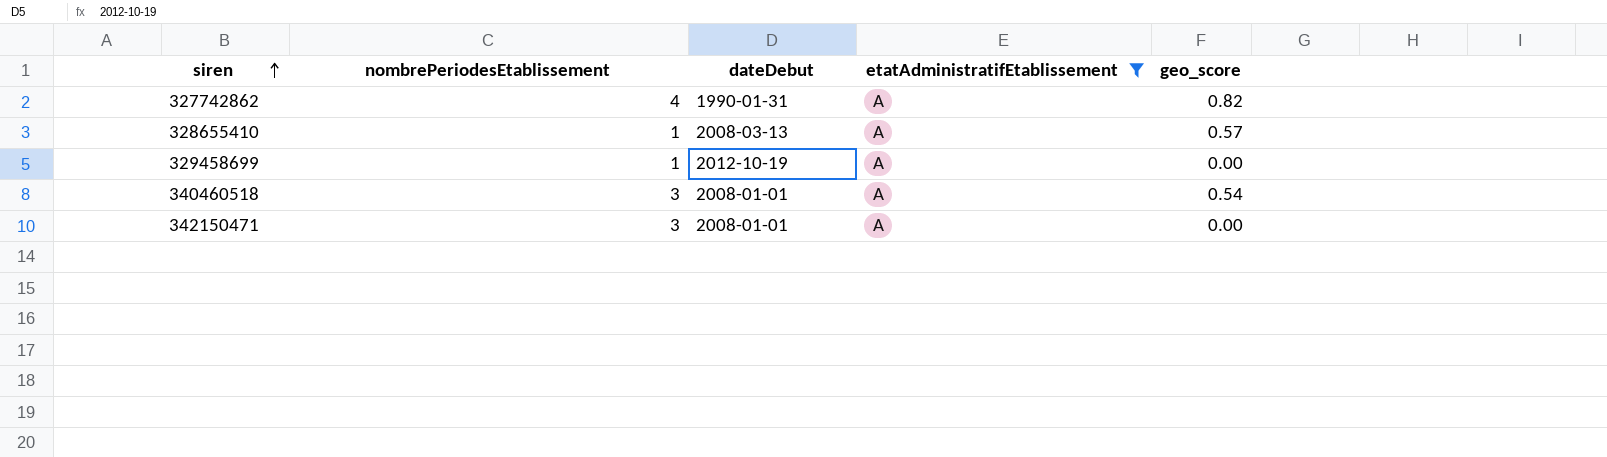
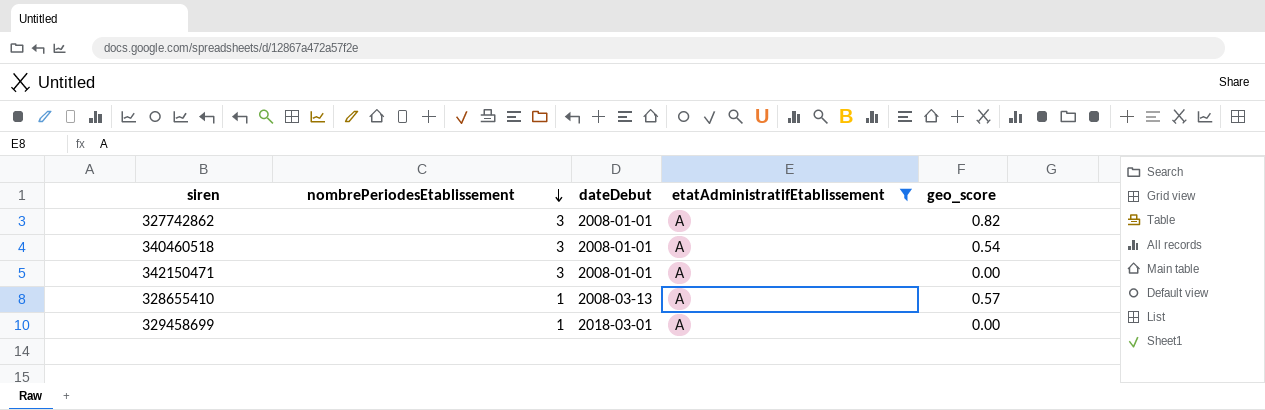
row order: siren ascending -> nombrePeriodesEtablissement descending
327742862 | nombrePeriodesEtablissement: 4 -> 3
327742862 | dateDebut: 1990-01-31 -> 2008-01-01
329458699 | dateDebut: 2012-10-19 -> 2018-03-01

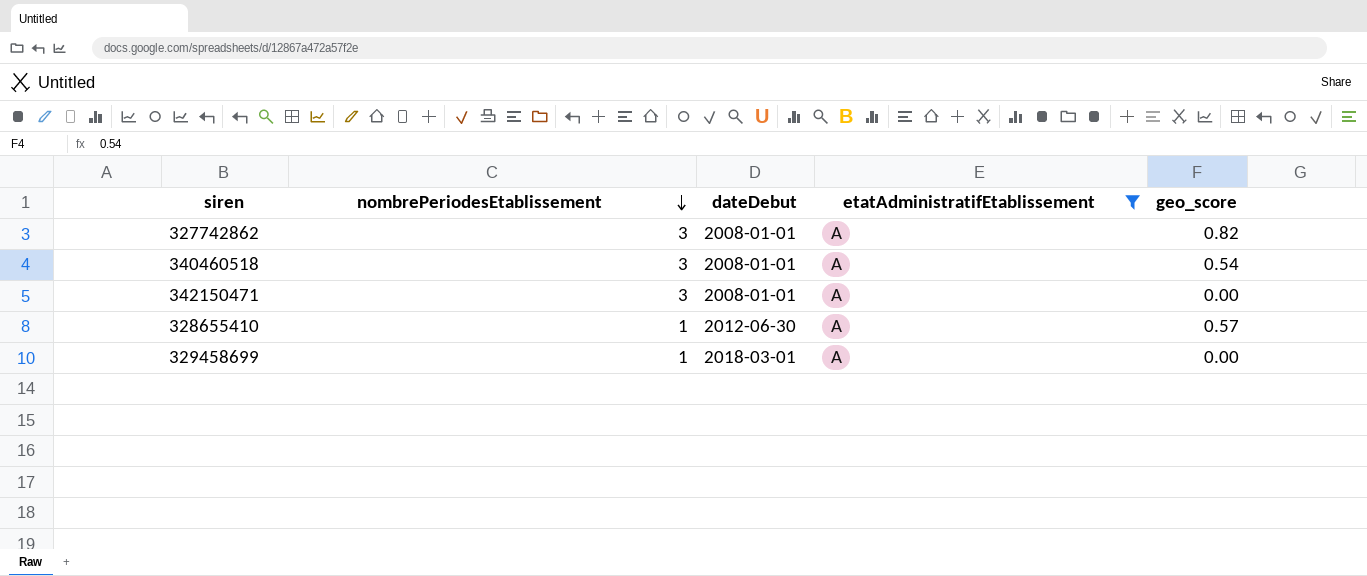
328655410 | dateDebut: 2008-03-13 -> 2012-06-30

